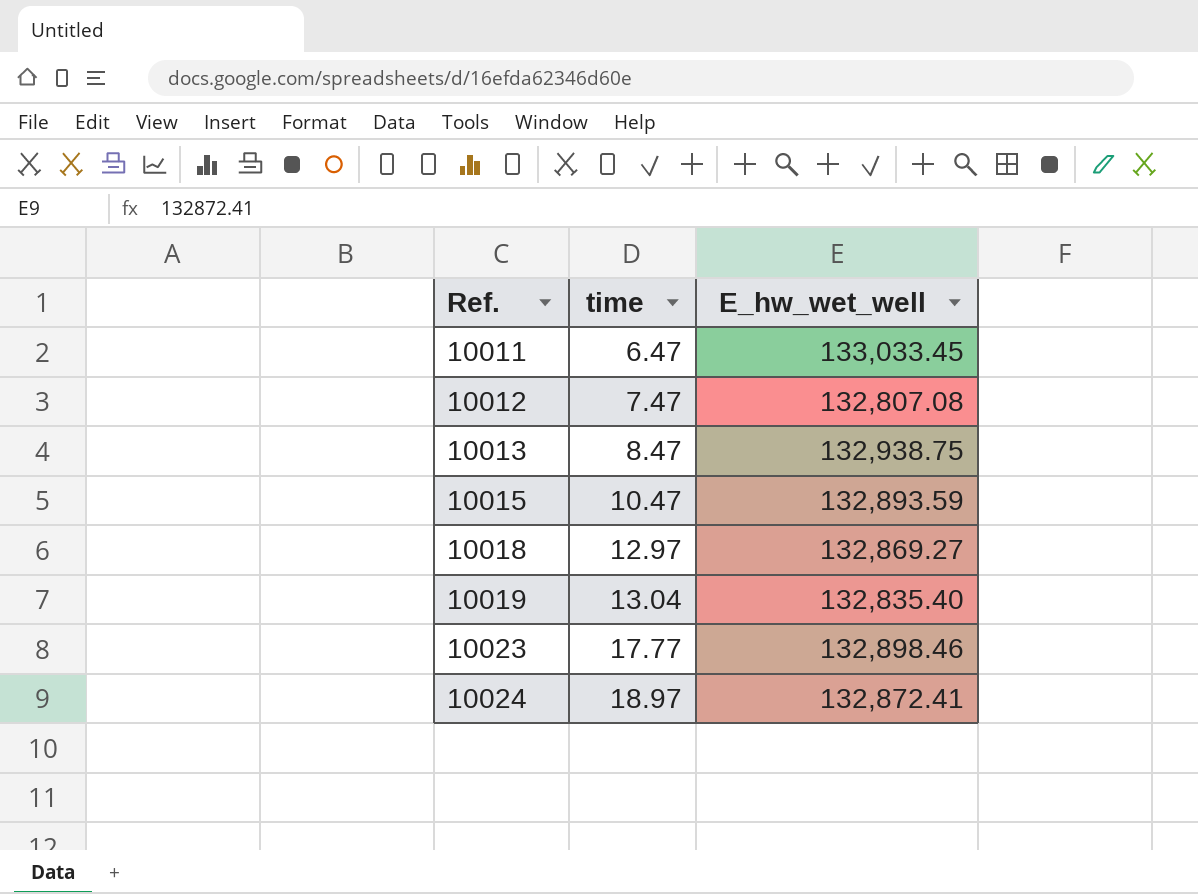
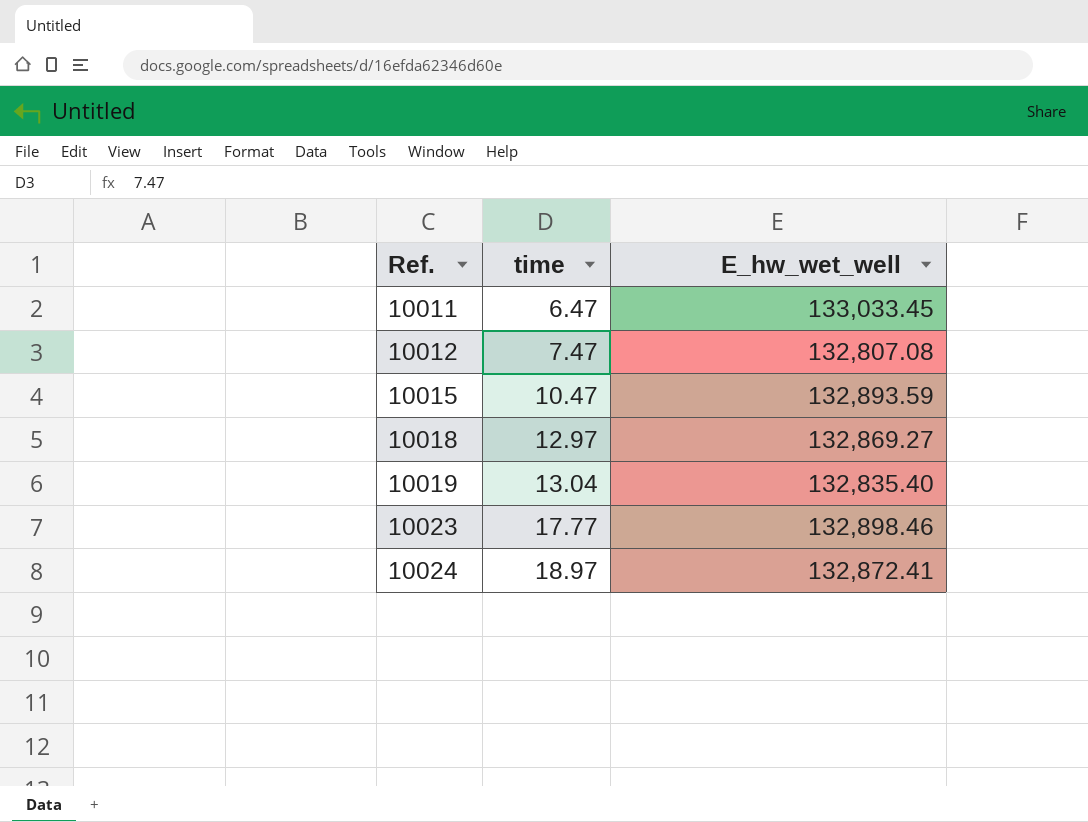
row 10013: 8.47 | 132,938.75 -> none

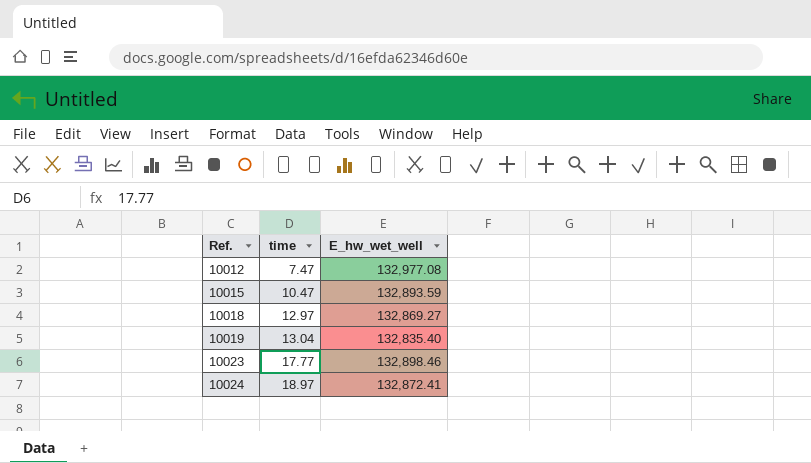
row 10011: 6.47 | 133,033.45 -> none
10012 | E_hw_wet_well: 132,807.08 -> 132,977.08

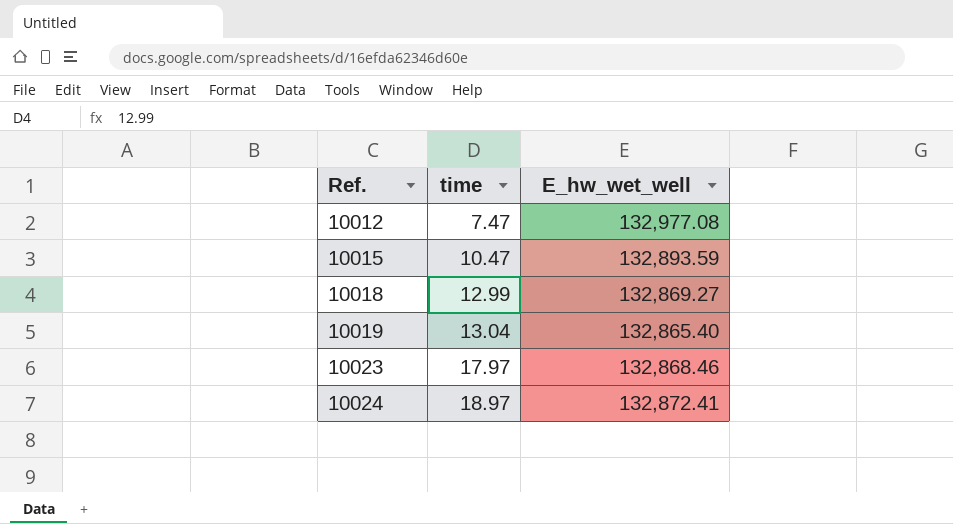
10018 | time: 12.97 -> 12.99
10019 | E_hw_wet_well: 132,835.40 -> 132,865.40
10023 | time: 17.77 -> 17.97
10023 | E_hw_wet_well: 132,898.46 -> 132,868.46

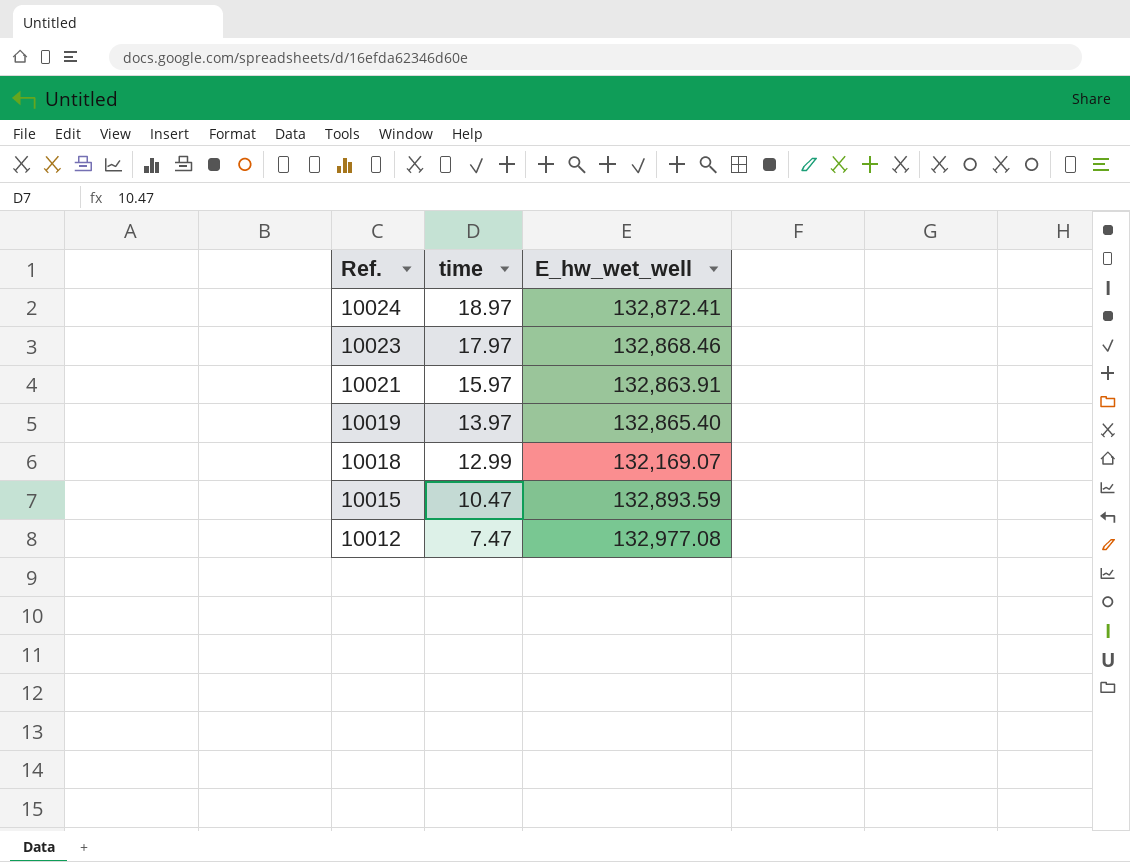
row order: Ref. ascending -> Ref. descending
row 10021: none -> 15.97 | 132,863.91
10019 | time: 13.04 -> 13.97
10018 | E_hw_wet_well: 132,869.27 -> 132,169.07

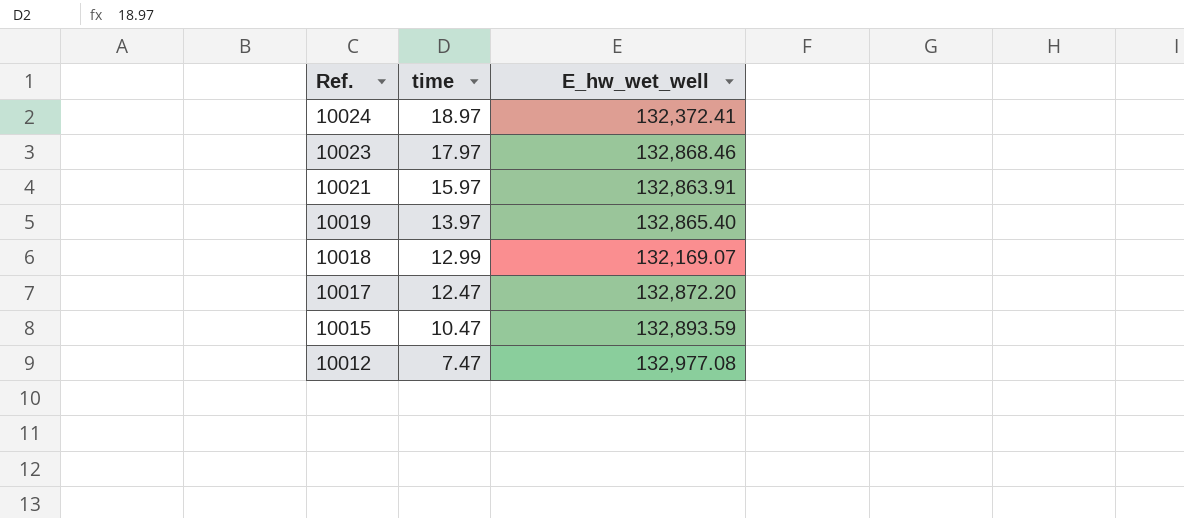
10024 | E_hw_wet_well: 132,872.41 -> 132,372.41
row 10017: none -> 12.47 | 132,872.20

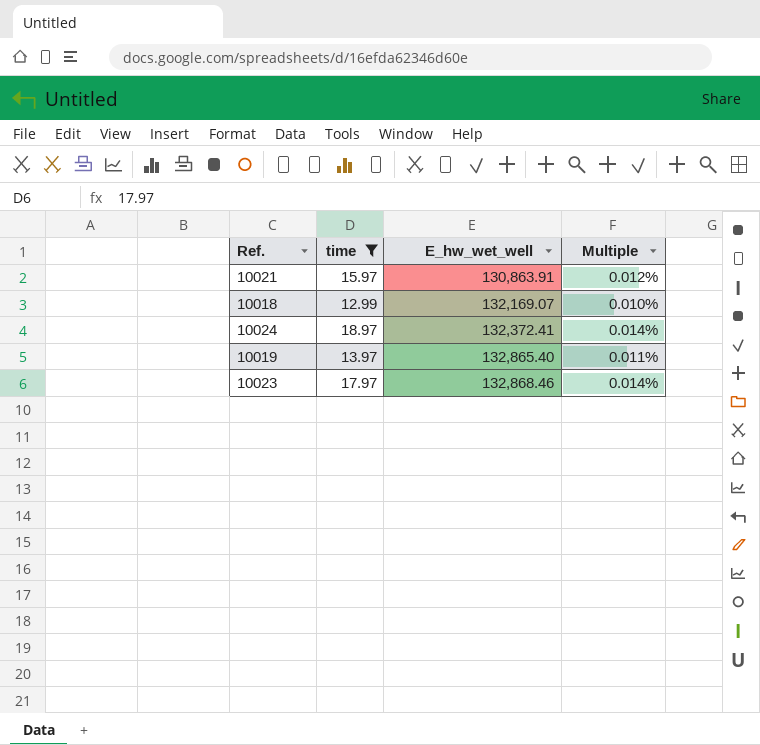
filter: none -> time >= 12.99
row order: Ref. descending -> E_hw_wet_well ascending
column Multiple | formula: none -> [time] / [E_hw_wet_well]
10021 | E_hw_wet_well: 132,863.91 -> 130,863.91

